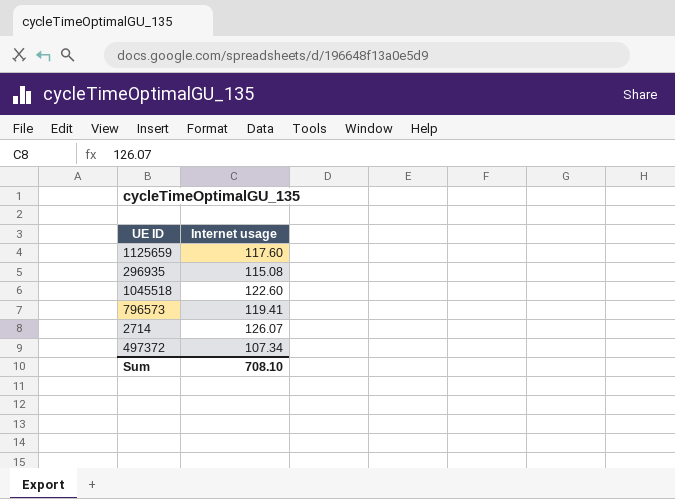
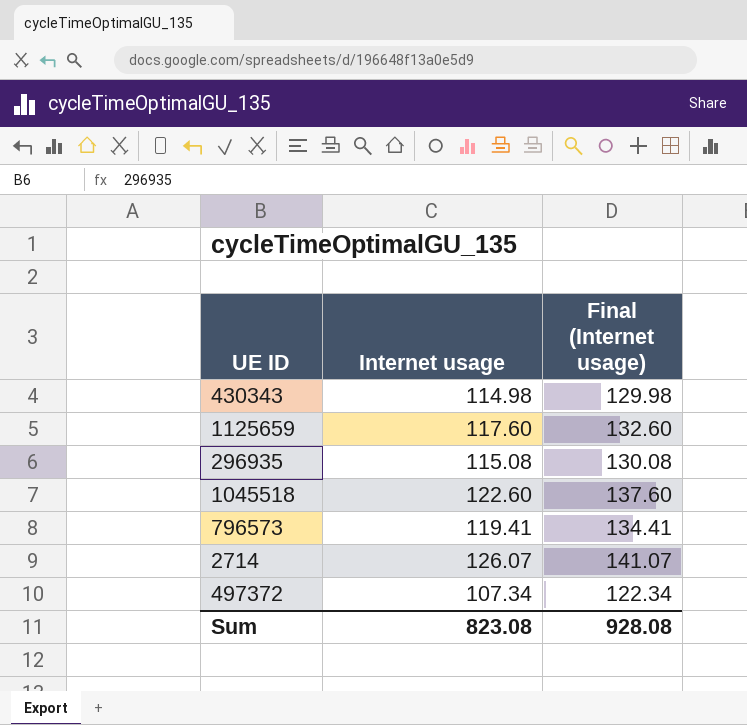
column Final (Internet usage) | formula: none -> [Internet usage] + 15
row 430343: none -> 114.98 | 129.98
Sum | Internet usage: 708.10 -> 823.08

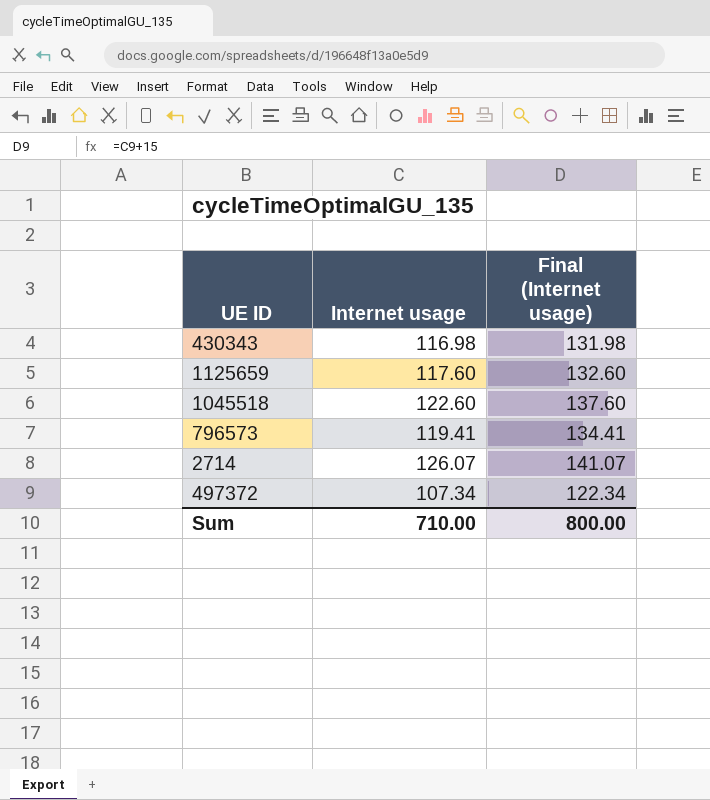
row 296935: 115.08 | 130.08 -> none
430343 | Internet usage: 114.98 -> 116.98
430343 | Final (Internet usage): 129.98 -> 131.98
Sum | Internet usage: 823.08 -> 710.00
Sum | Final (Internet usage): 928.08 -> 800.00

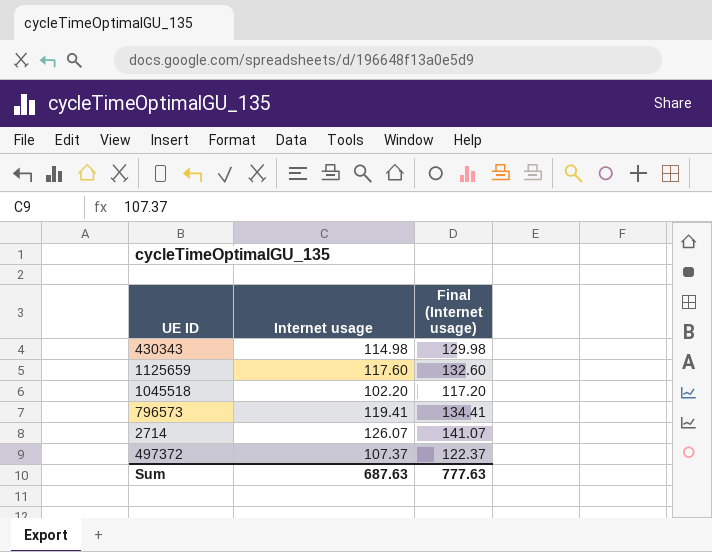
430343 | Internet usage: 116.98 -> 114.98
430343 | Final (Internet usage): 131.98 -> 129.98
1045518 | Internet usage: 122.60 -> 102.20
1045518 | Final (Internet usage): 137.60 -> 117.20
497372 | Internet usage: 107.34 -> 107.37
497372 | Final (Internet usage): 122.34 -> 122.37
Sum | Internet usage: 710.00 -> 687.63
Sum | Final (Internet usage): 800.00 -> 777.63

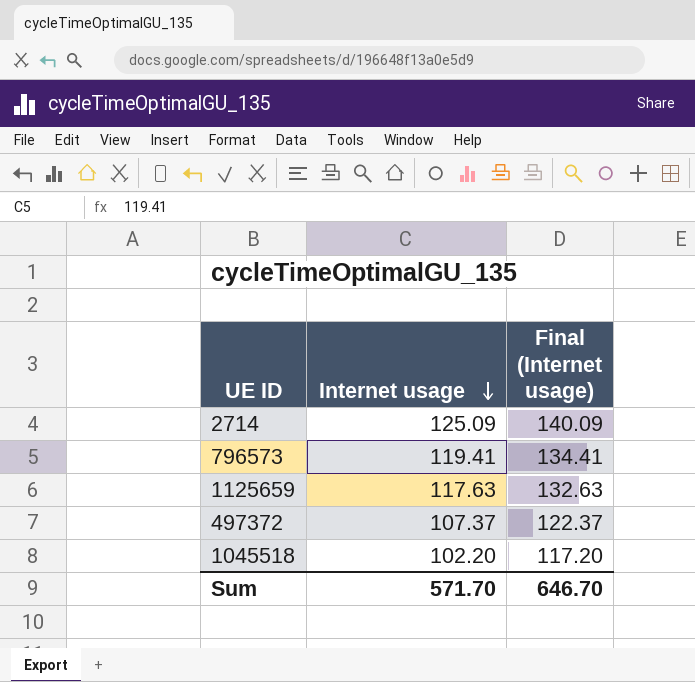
row order: none -> Internet usage descending
row 430343: 114.98 | 129.98 -> none
2714 | Internet usage: 126.07 -> 125.09
2714 | Final (Internet usage): 141.07 -> 140.09
1125659 | Internet usage: 117.60 -> 117.63
1125659 | Final (Internet usage): 132.60 -> 132.63
Sum | Internet usage: 687.63 -> 571.70
Sum | Final (Internet usage): 777.63 -> 646.70

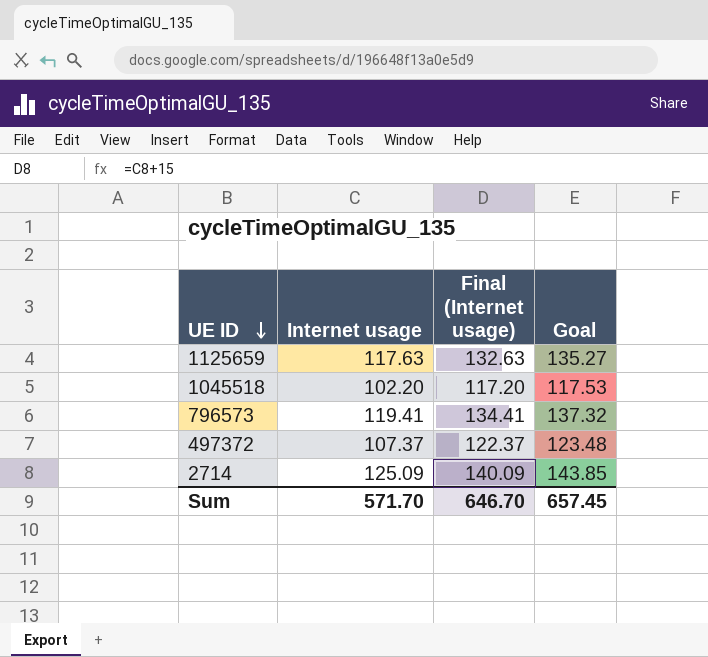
row order: Internet usage descending -> UE ID descending
column Goal | formula: none -> [Internet usage] * 1.15

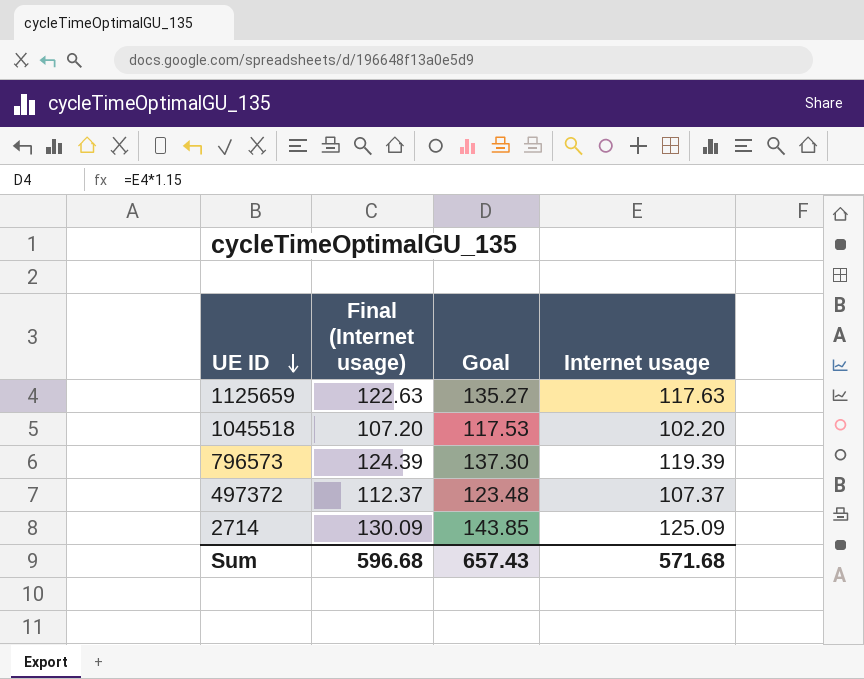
column Final (Internet usage) | formula: [Internet usage] + 15 -> [Internet usage] + 5
column Internet usage | position: 2 -> 4
796573 | Goal: 137.32 -> 137.30
796573 | Internet usage: 119.41 -> 119.39
Sum | Final (Internet usage): 646.70 -> 596.68
Sum | Goal: 657.45 -> 657.43
Sum | Internet usage: 571.70 -> 571.68

